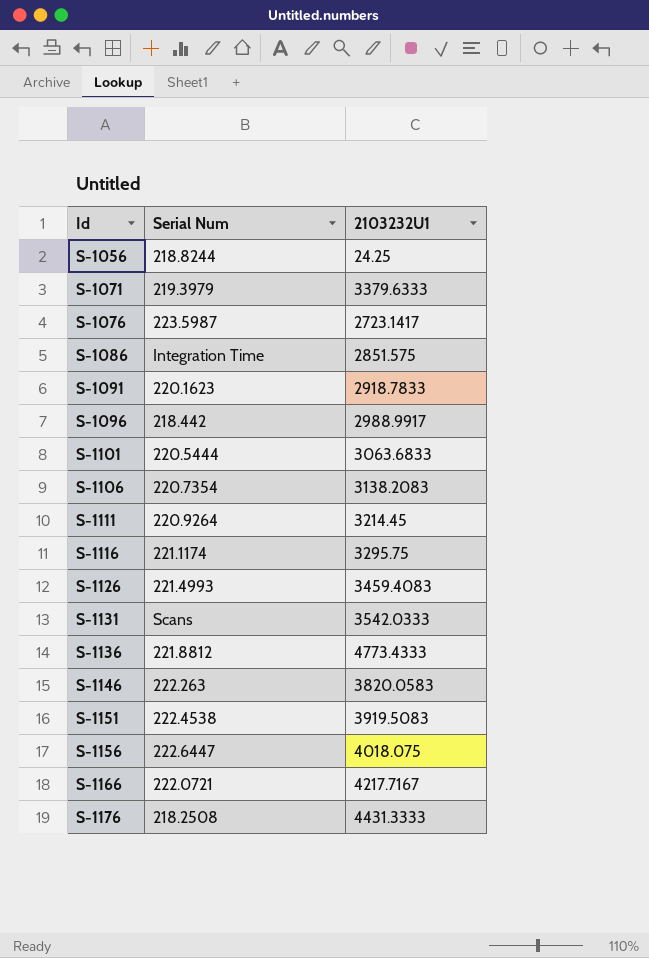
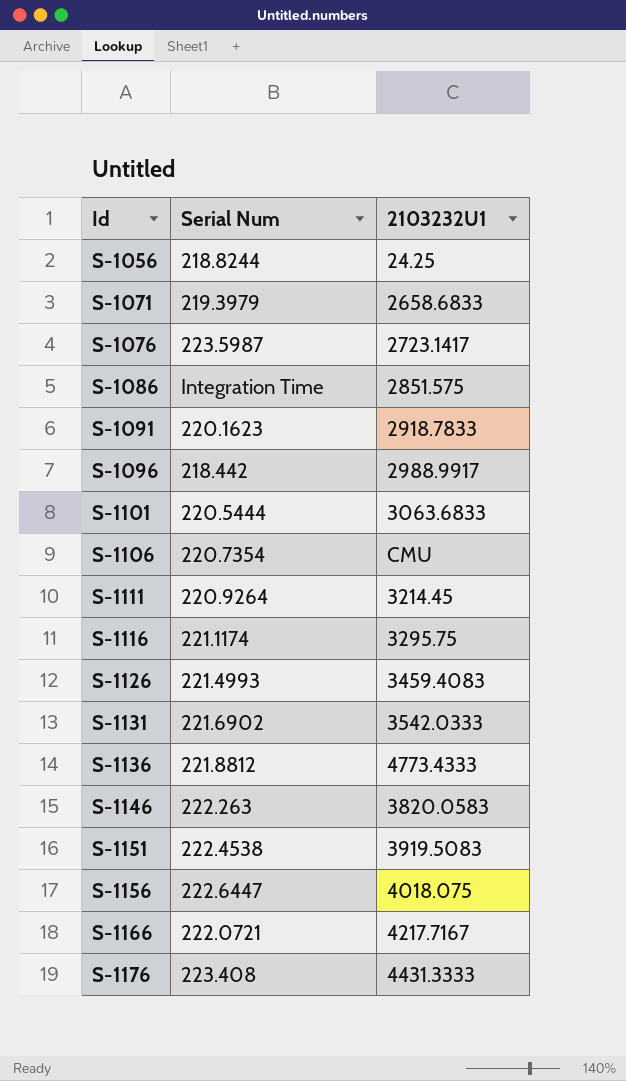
S-1071 | 2103232U1: 3379.6333 -> 2658.6833
S-1106 | 2103232U1: 3138.2083 -> CMU
S-1131 | Serial Num: Scans -> 221.6902
S-1176 | Serial Num: 218.2508 -> 223.408

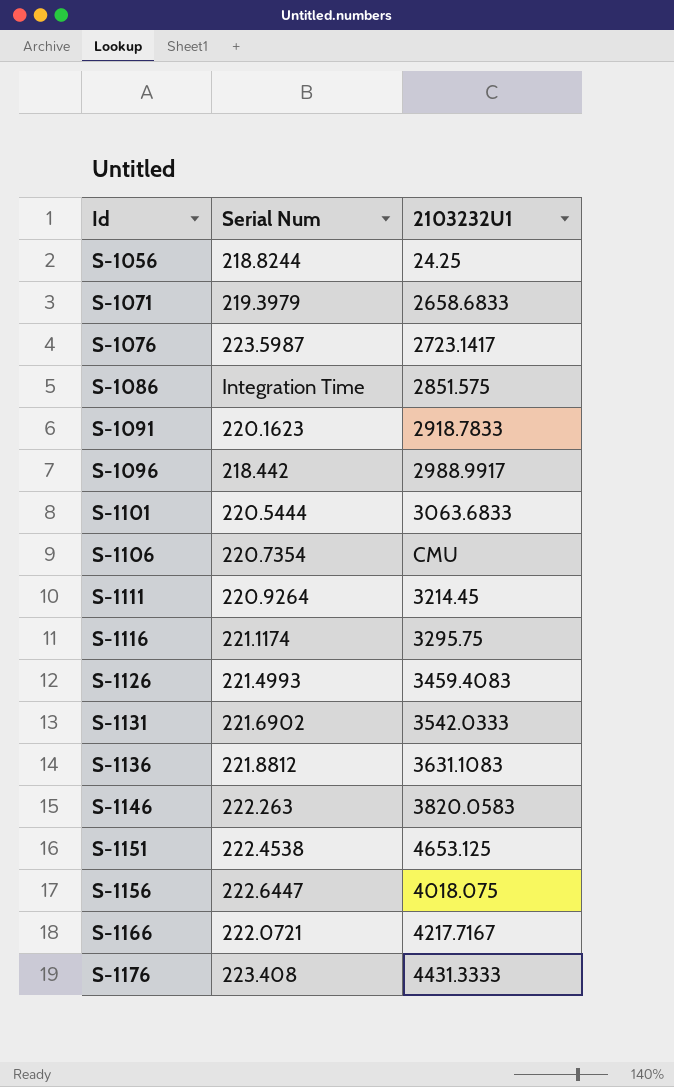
S-1136 | 2103232U1: 4773.4333 -> 3631.1083
S-1151 | 2103232U1: 3919.5083 -> 4653.125

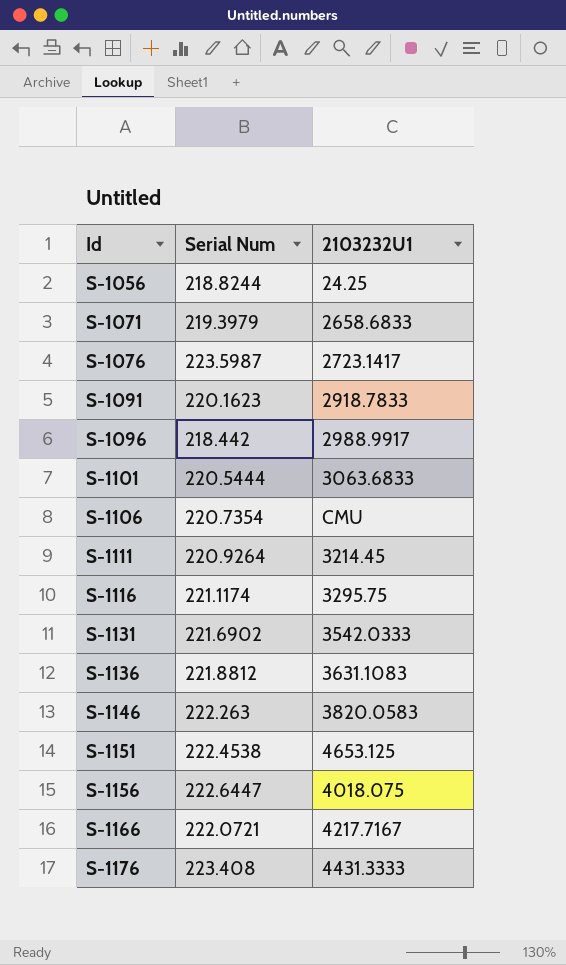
row S-1086: Integration Time | 2851.575 -> none
row S-1126: 221.4993 | 3459.4083 -> none

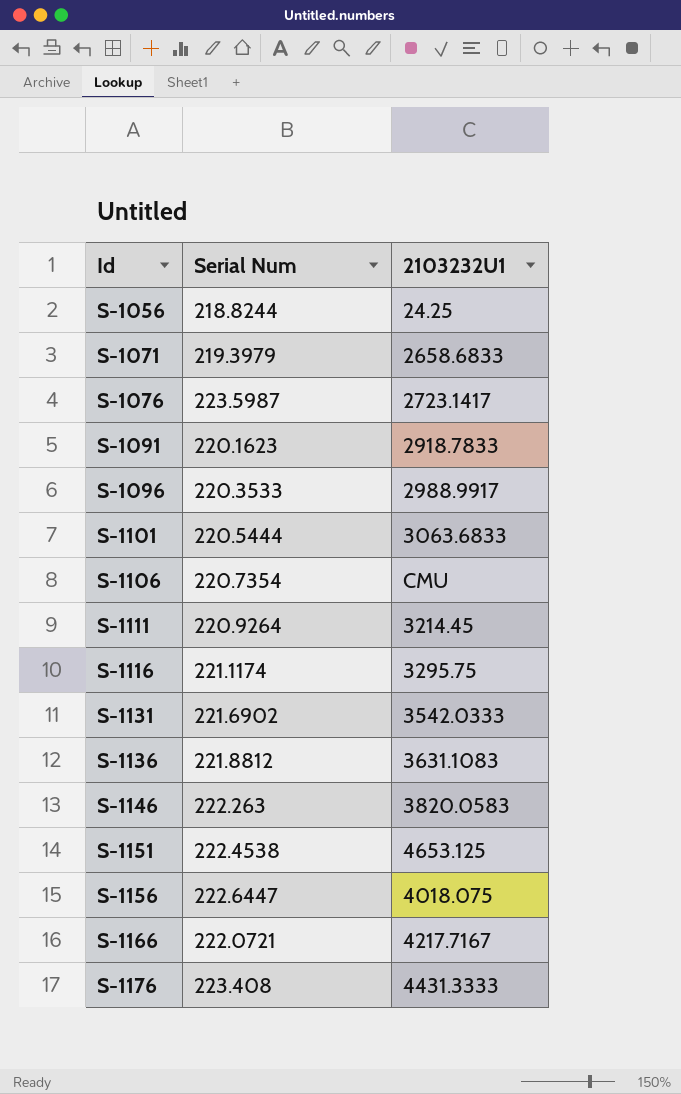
S-1096 | Serial Num: 218.442 -> 220.3533

